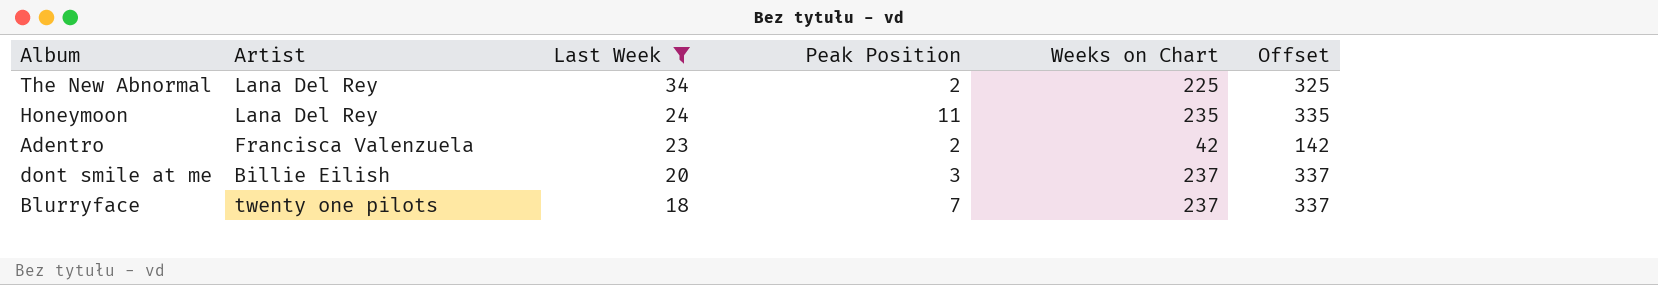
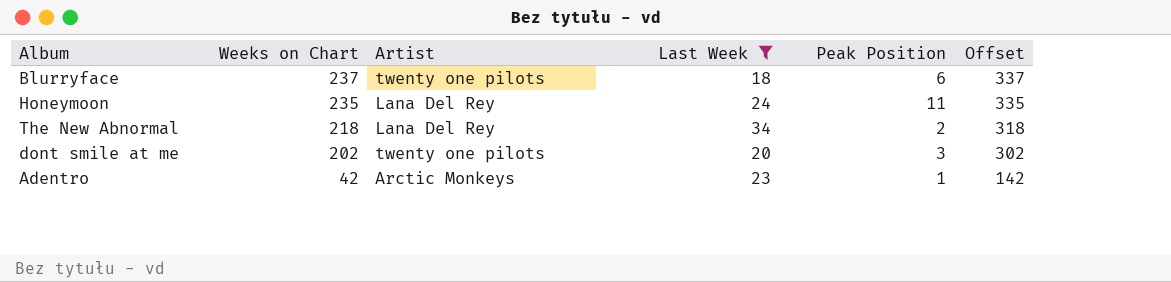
row order: Last Week descending -> Weeks on Chart descending
column Weeks on Chart | position: 5 -> 2
Blurryface | Peak Position: 7 -> 6
The New Abnormal | Weeks on Chart: 225 -> 218
The New Abnormal | Offset: 325 -> 318
dont smile at me | Weeks on Chart: 237 -> 202
dont smile at me | Artist: Billie Eilish -> twenty one pilots
dont smile at me | Offset: 337 -> 302
Adentro | Artist: Francisca Valenzuela -> Arctic Monkeys
Adentro | Peak Position: 2 -> 1

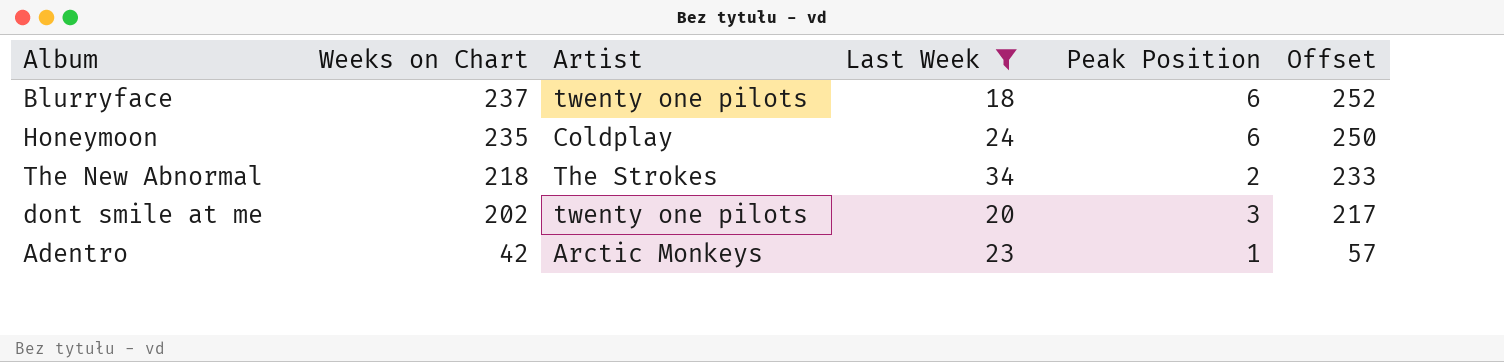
column Offset | formula: [Weeks on Chart] + 100 -> [Weeks on Chart] + 15
Honeymoon | Artist: Lana Del Rey -> Coldplay
Honeymoon | Peak Position: 11 -> 6
The New Abnormal | Artist: Lana Del Rey -> The Strokes

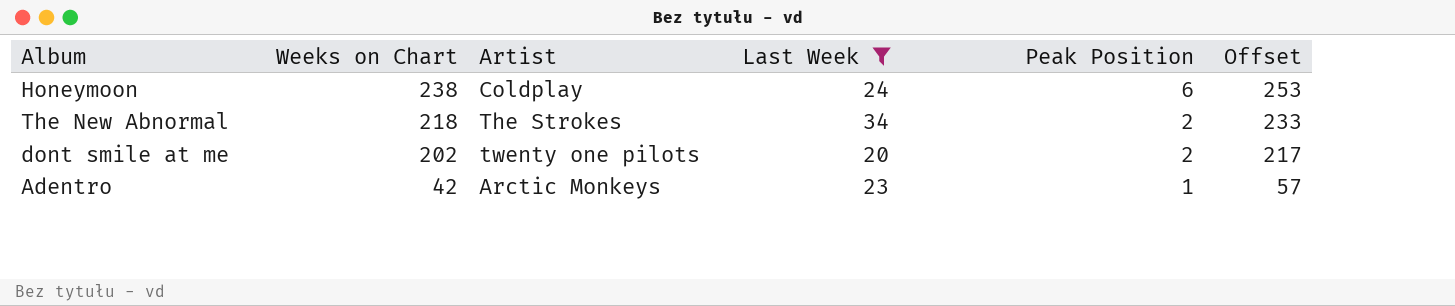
row Blurryface: 237 | twenty one pilots | 18 | 6 | 252 -> none
Honeymoon | Weeks on Chart: 235 -> 238
Honeymoon | Offset: 250 -> 253
dont smile at me | Peak Position: 3 -> 2

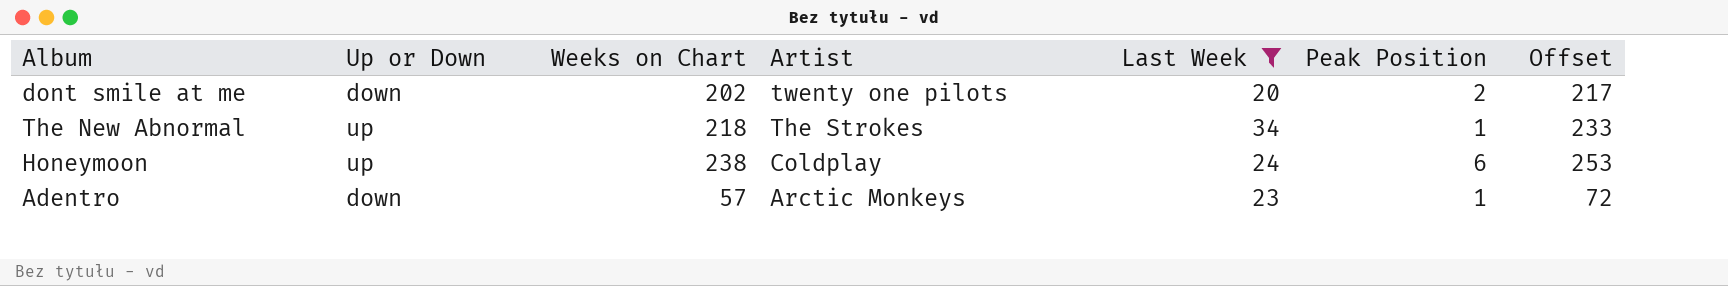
row order: Weeks on Chart descending -> Artist descending
column Up or Down | position: none -> 2
The New Abnormal | Peak Position: 2 -> 1
Adentro | Weeks on Chart: 42 -> 57
Adentro | Offset: 57 -> 72

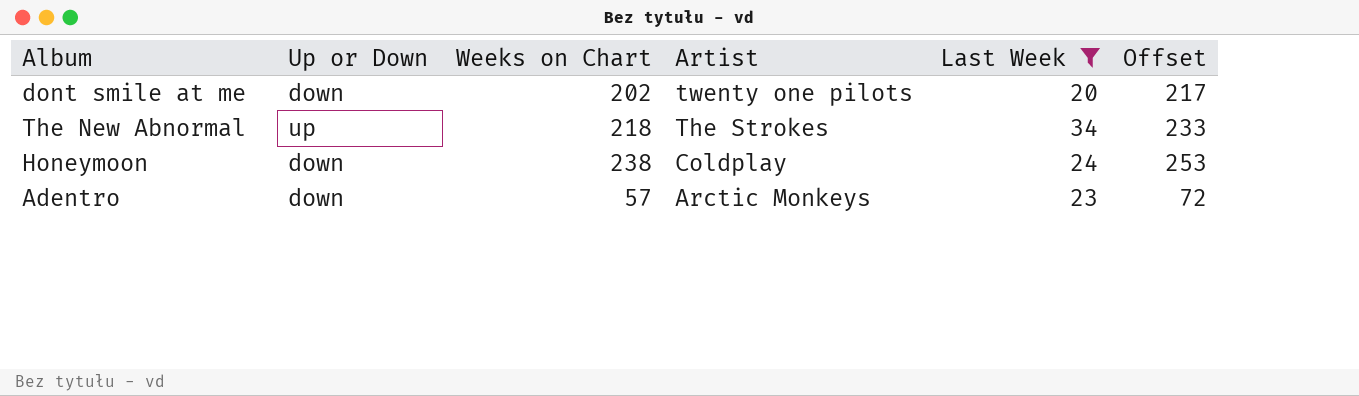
column Peak Position | position: 6 -> none
Honeymoon | Up or Down: up -> down

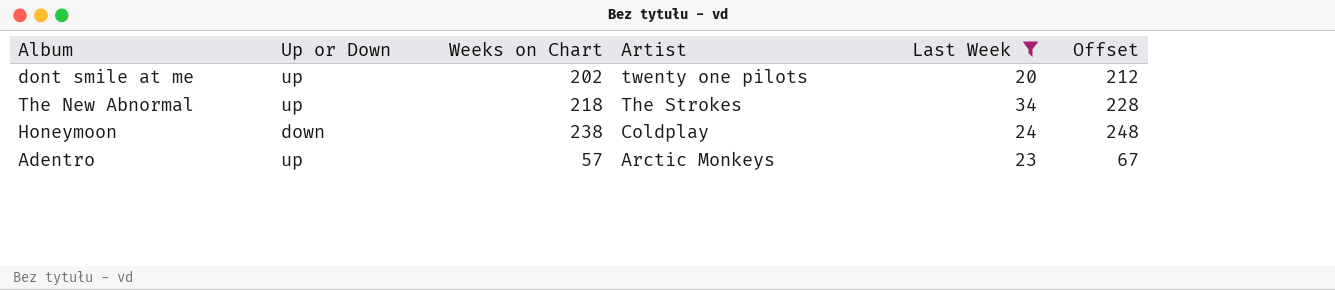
column Offset | formula: [Weeks on Chart] + 15 -> [Weeks on Chart] + 10
dont smile at me | Up or Down: down -> up
Adentro | Up or Down: down -> up

